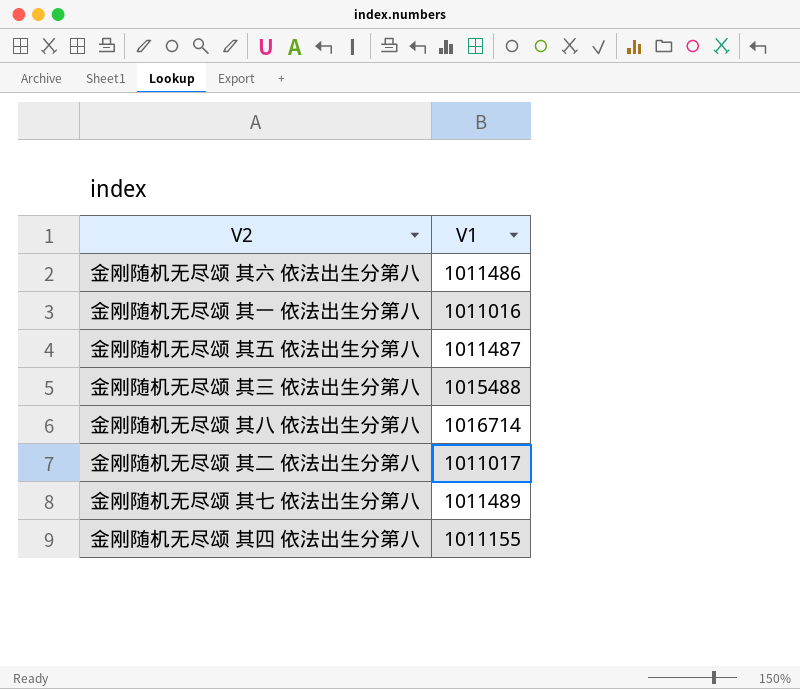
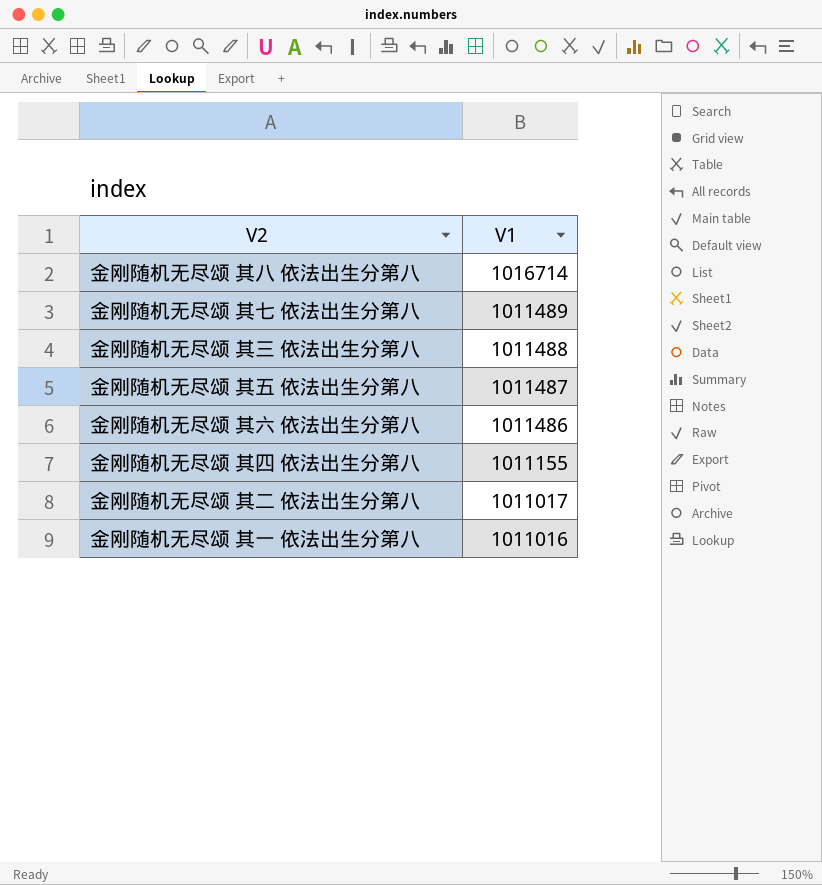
row order: none -> V1 descending
金刚随机无尽颂 其三 依法出生分第八 | V1: 1015488 -> 1011488

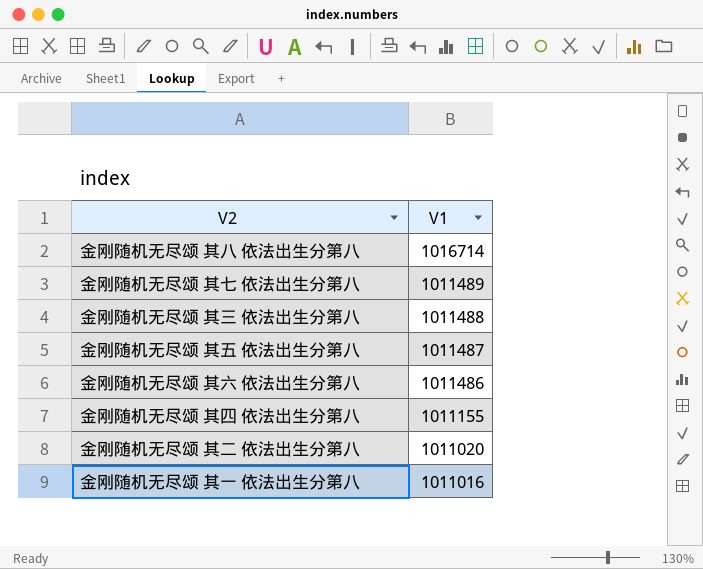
金刚随机无尽颂 其二 依法出生分第八 | V1: 1011017 -> 1011020

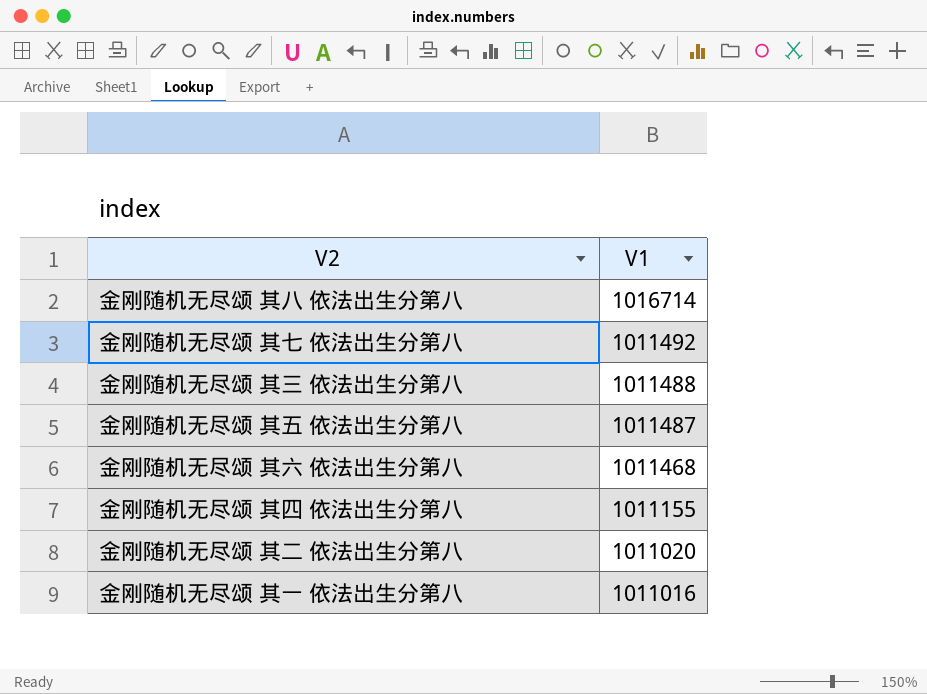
金刚随机无尽颂 其七 依法出生分第八 | V1: 1011489 -> 1011492
金刚随机无尽颂 其六 依法出生分第八 | V1: 1011486 -> 1011468

